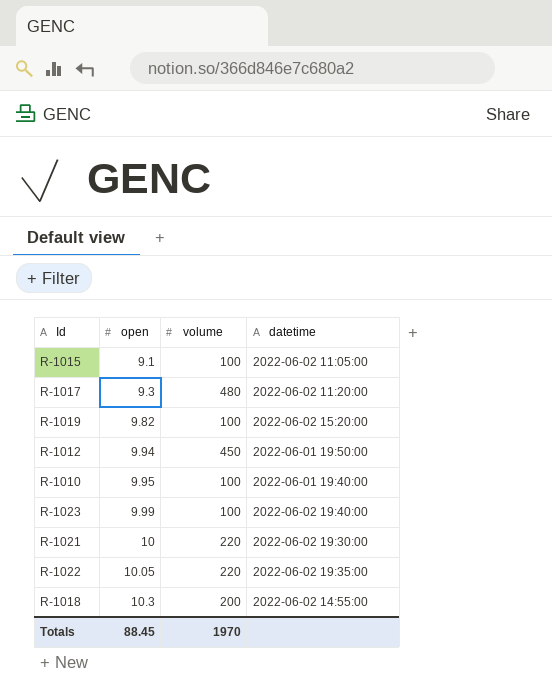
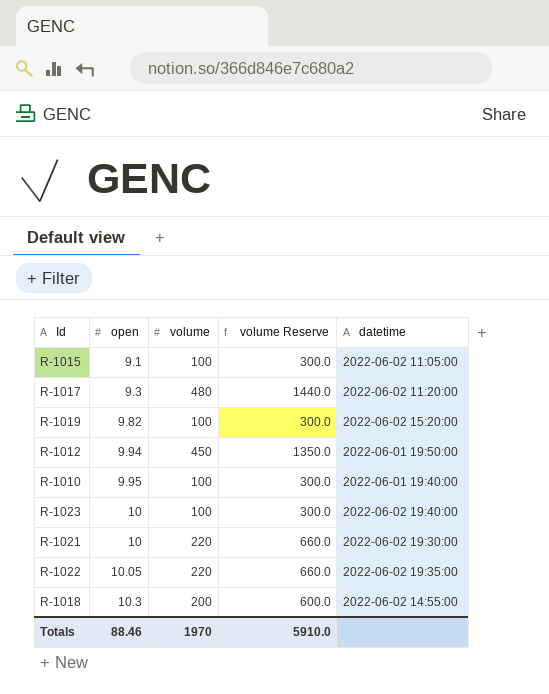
column volume Reserve | formula: none -> [volume] * 3
R-1023 | open: 9.99 -> 10
Totals | open: 88.45 -> 88.46

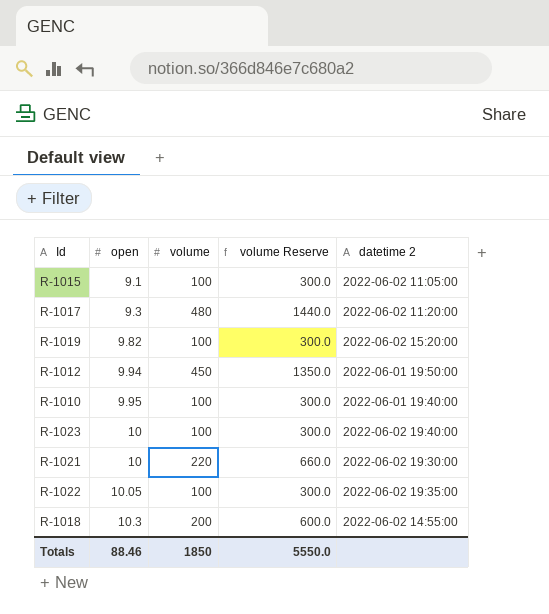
column name: datetime -> datetime 2
R-1022 | volume: 220 -> 100
R-1022 | volume Reserve: 660.0 -> 300.0
Totals | volume: 1970 -> 1850
Totals | volume Reserve: 5910.0 -> 5550.0

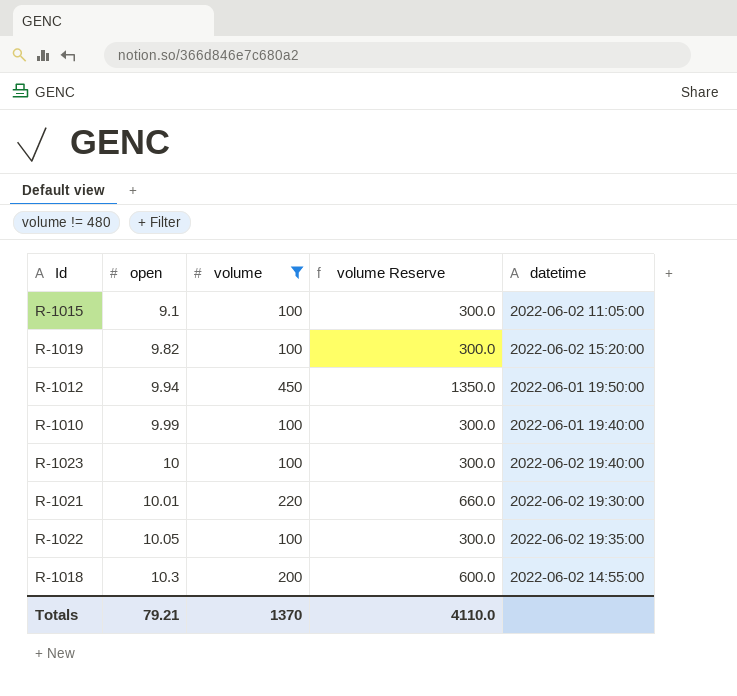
filter: none -> volume != 480
column name: datetime 2 -> datetime
R-1010 | open: 9.95 -> 9.99
R-1021 | open: 10 -> 10.01
Totals | open: 88.46 -> 79.21
Totals | volume: 1850 -> 1370
Totals | volume Reserve: 5550.0 -> 4110.0

